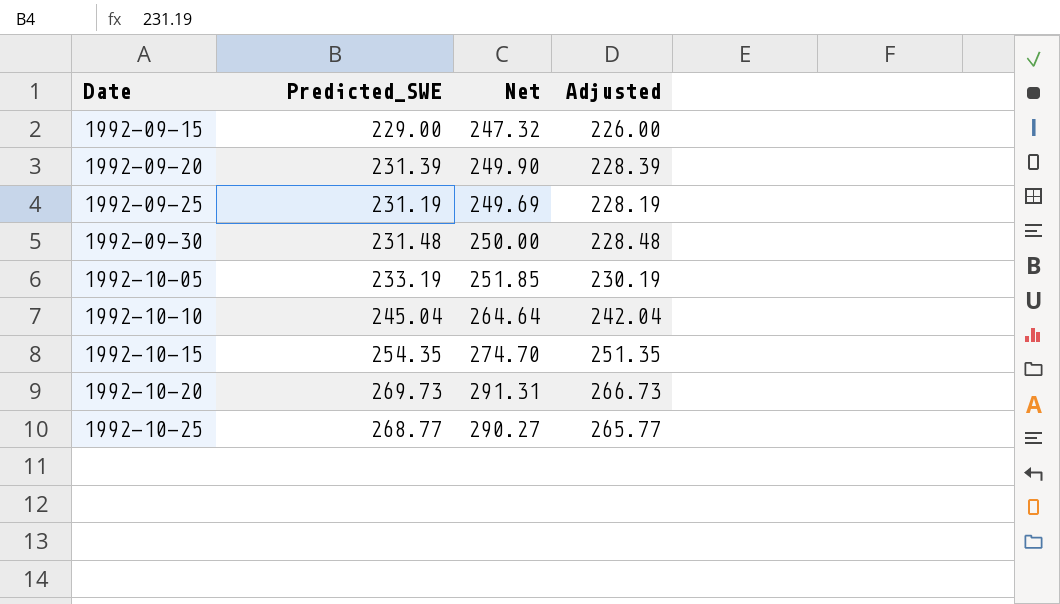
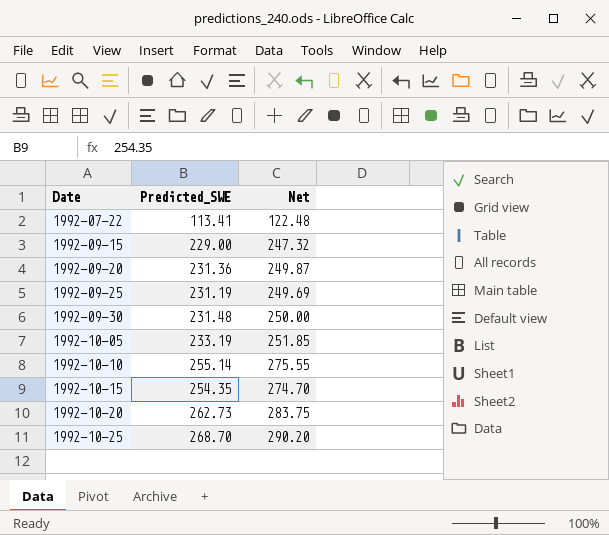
column Adjusted | formula: [Predicted_SWE] - 3 -> none
row 1992-07-22: none -> 113.41 | 122.48
1992-09-20 | Predicted_SWE: 231.39 -> 231.36
1992-09-20 | Net: 249.90 -> 249.87
1992-10-10 | Predicted_SWE: 245.04 -> 255.14
1992-10-10 | Net: 264.64 -> 275.55
1992-10-20 | Predicted_SWE: 269.73 -> 262.73
1992-10-20 | Net: 291.31 -> 283.75
1992-10-25 | Predicted_SWE: 268.77 -> 268.70
1992-10-25 | Net: 290.27 -> 290.20

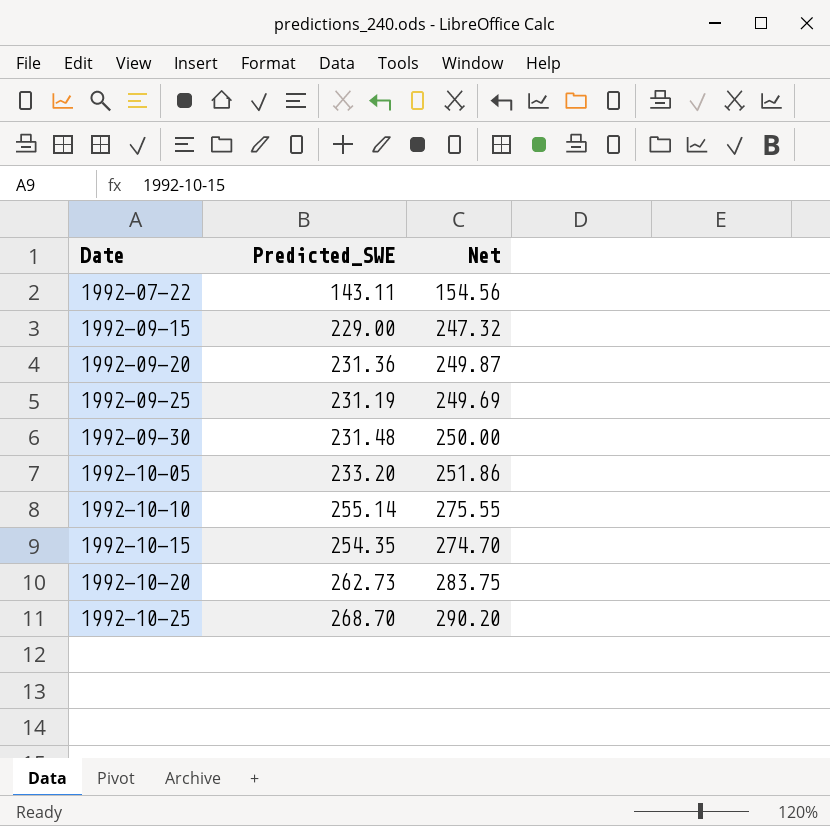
1992-07-22 | Predicted_SWE: 113.41 -> 143.11
1992-07-22 | Net: 122.48 -> 154.56
1992-10-05 | Predicted_SWE: 233.19 -> 233.20
1992-10-05 | Net: 251.85 -> 251.86

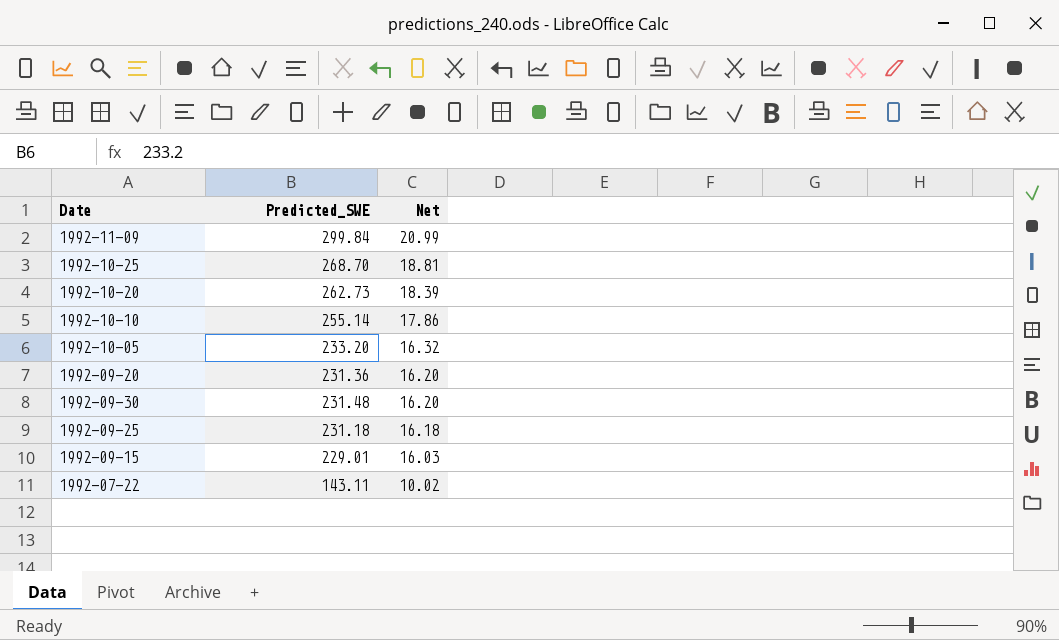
row order: Date ascending -> Net descending
column Net | formula: [Predicted_SWE] * 1.08 -> [Predicted_SWE] * 0.07
row 1992-10-15: 254.35 | 274.70 -> none
row 1992-11-09: none -> 299.84 | 20.99
1992-09-25 | Predicted_SWE: 231.19 -> 231.18
1992-09-15 | Predicted_SWE: 229.00 -> 229.01

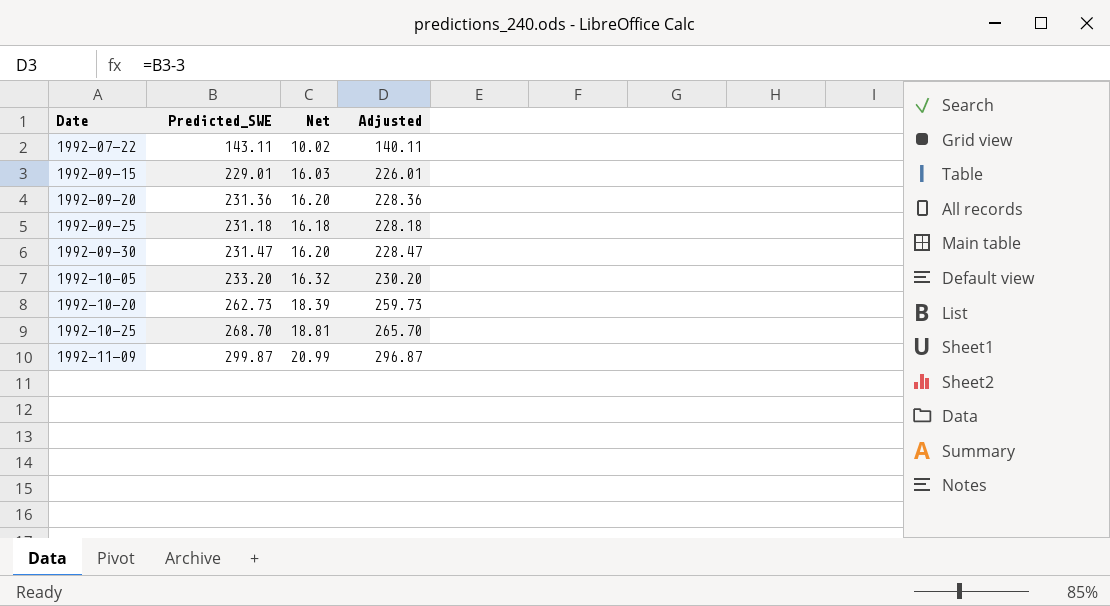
row order: Net descending -> Date ascending
column Adjusted | formula: none -> [Predicted_SWE] - 3
row 1992-10-10: 255.14 | 17.86 -> none
1992-09-30 | Predicted_SWE: 231.48 -> 231.47
1992-11-09 | Predicted_SWE: 299.84 -> 299.87

